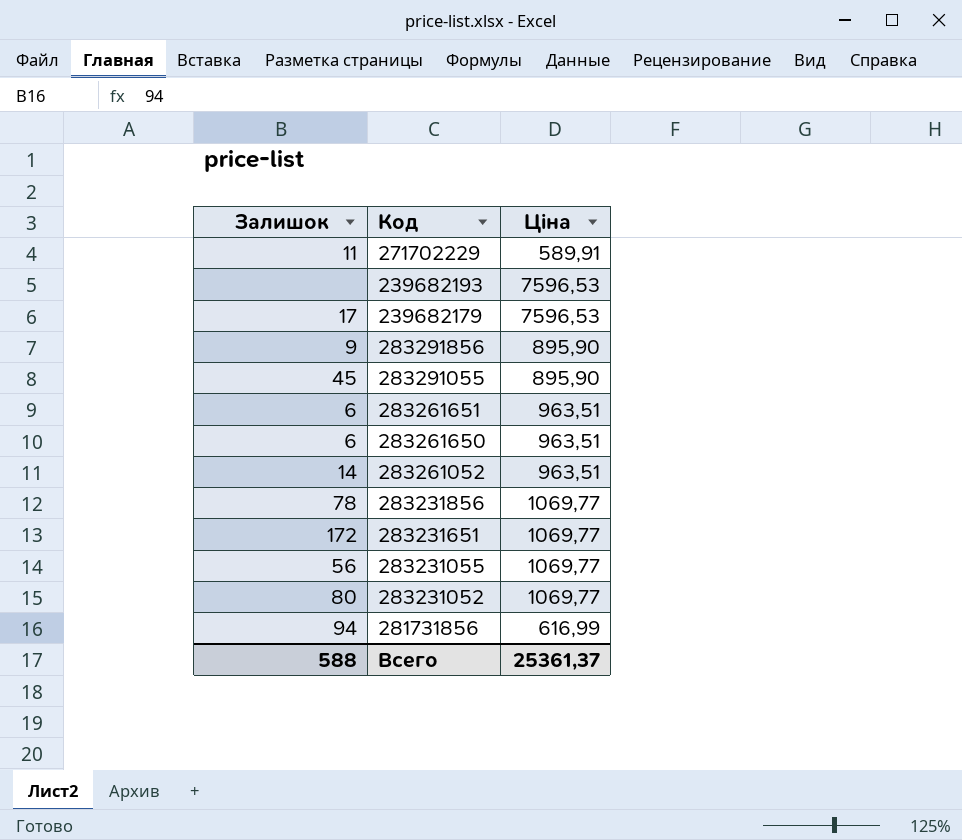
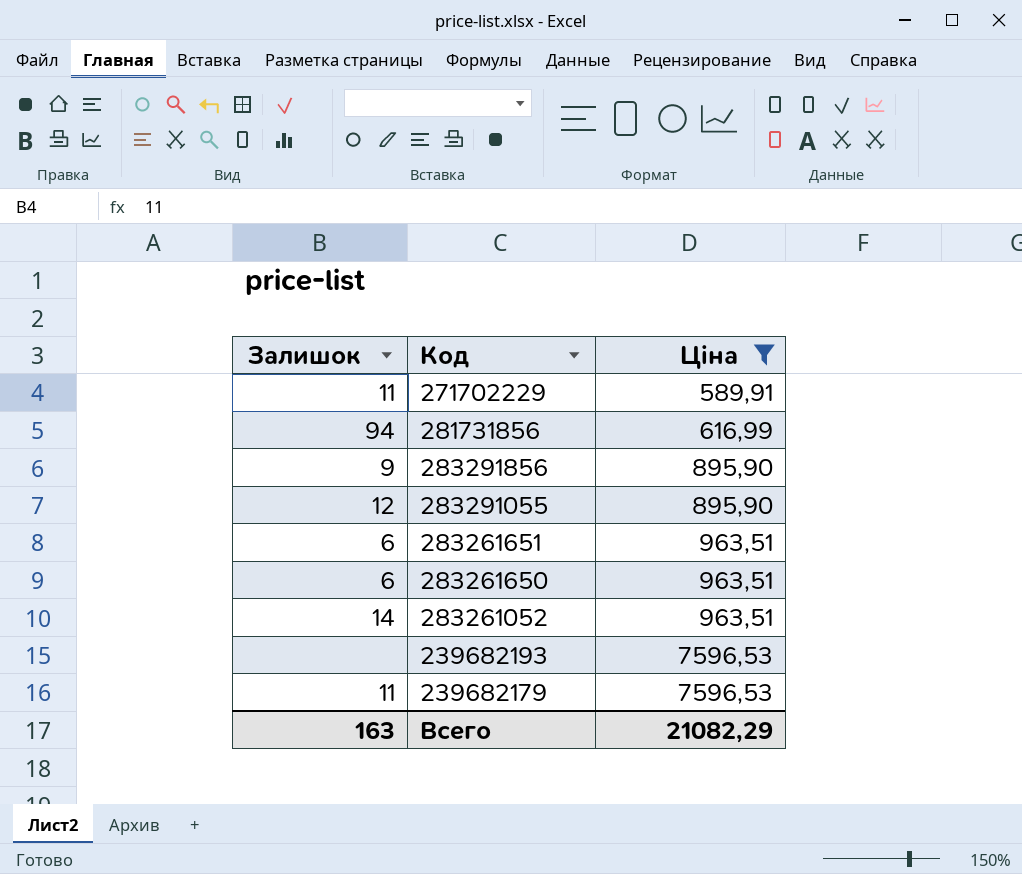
filter: none -> Ціна != 1069,77
row order: none -> Ціна ascending
283291055 | Залишок: 45 -> 12
239682179 | Залишок: 17 -> 11
Всего | Залишок: 588 -> 163
Всего | Ціна: 25361,37 -> 21082,29

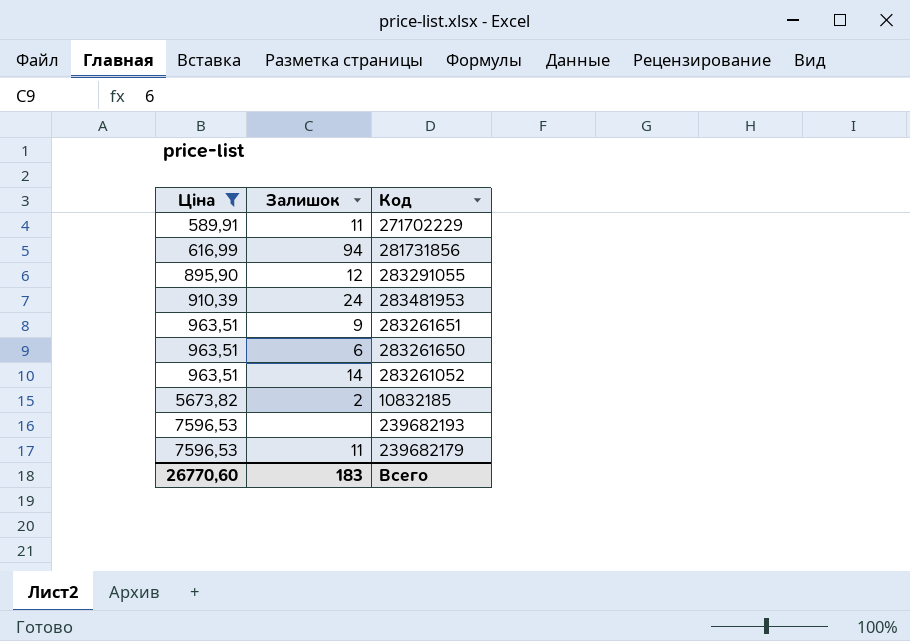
column Ціна | position: 3 -> 1
row 283291856: 9 | 895,90 -> none
row 283481953: none -> 910,39 | 24
283261651 | Залишок: 6 -> 9
row 10832185: none -> 5673,82 | 2
Всего | Ціна: 21082,29 -> 26770,60
Всего | Залишок: 163 -> 183

